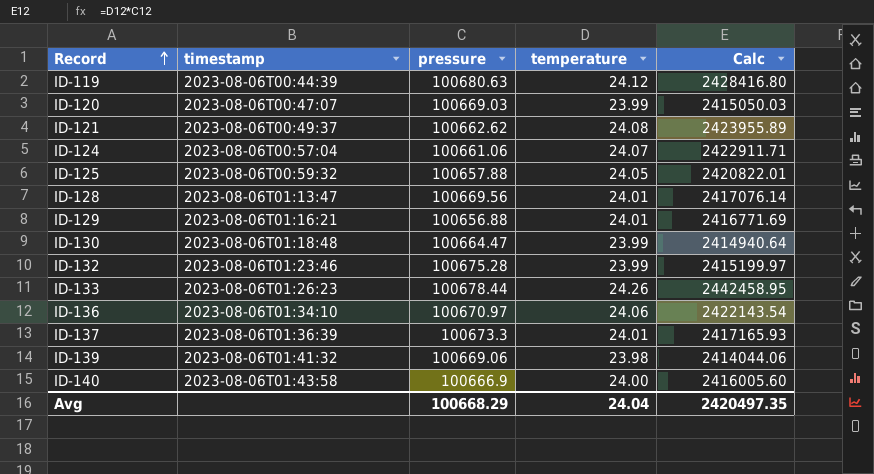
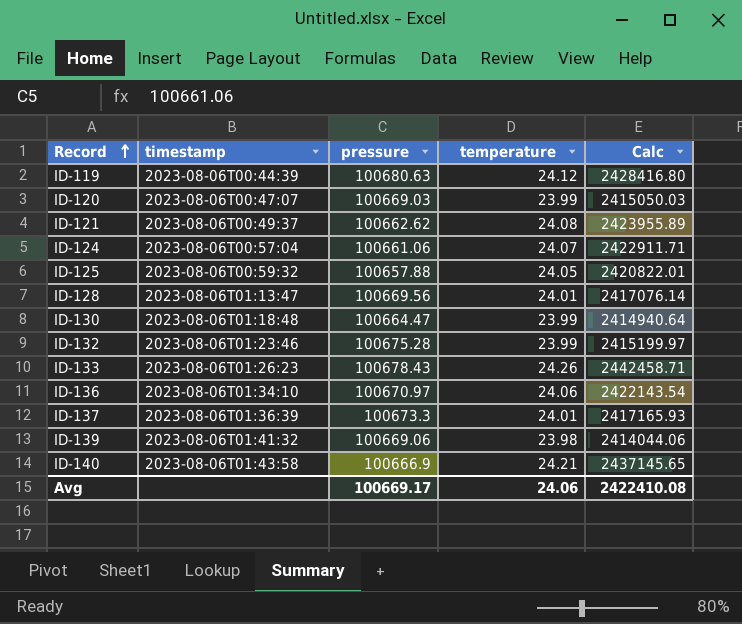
row ID-129: 2023-08-06T01:16:21 | 100656.88 | 24.01 | 2416771.69 -> none
ID-133 | pressure: 100678.44 -> 100678.43
ID-133 | Calc: 2442458.95 -> 2442458.71
ID-140 | temperature: 24.00 -> 24.21
ID-140 | Calc: 2416005.60 -> 2437145.65
Avg | pressure: 100668.29 -> 100669.17
Avg | temperature: 24.04 -> 24.06
Avg | Calc: 2420497.35 -> 2422410.08

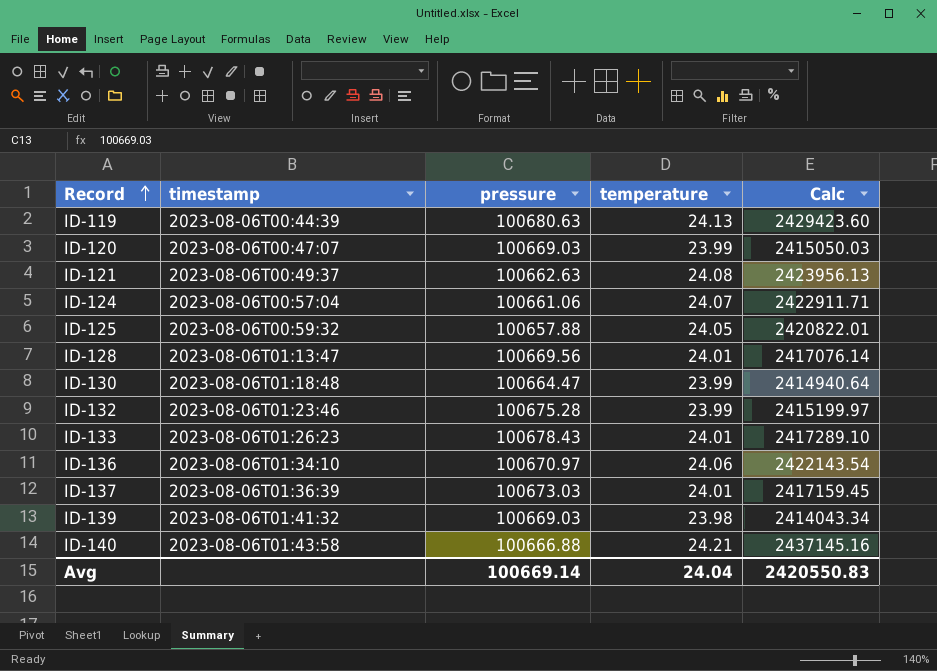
ID-119 | temperature: 24.12 -> 24.13
ID-119 | Calc: 2428416.80 -> 2429423.60
ID-121 | pressure: 100662.62 -> 100662.63
ID-121 | Calc: 2423955.89 -> 2423956.13
ID-133 | temperature: 24.26 -> 24.01
ID-133 | Calc: 2442458.71 -> 2417289.10
ID-137 | pressure: 100673.3 -> 100673.03
ID-137 | Calc: 2417165.93 -> 2417159.45
ID-139 | pressure: 100669.06 -> 100669.03
ID-139 | Calc: 2414044.06 -> 2414043.34
ID-140 | pressure: 100666.9 -> 100666.88
ID-140 | Calc: 2437145.65 -> 2437145.16
Avg | pressure: 100669.17 -> 100669.14
Avg | temperature: 24.06 -> 24.04
Avg | Calc: 2422410.08 -> 2420550.83

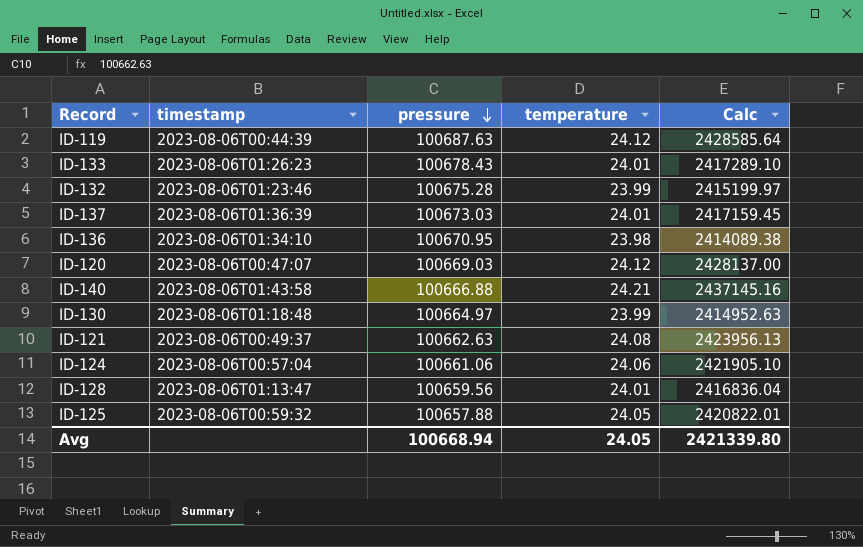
row order: Record ascending -> pressure descending
row ID-139: 2023-08-06T01:41:32 | 100669.03 | 23.98 | 2414043.34 -> none
ID-119 | pressure: 100680.63 -> 100687.63
ID-119 | temperature: 24.13 -> 24.12
ID-119 | Calc: 2429423.60 -> 2428585.64
ID-136 | pressure: 100670.97 -> 100670.95
ID-136 | temperature: 24.06 -> 23.98
ID-136 | Calc: 2422143.54 -> 2414089.38
ID-120 | temperature: 23.99 -> 24.12
ID-120 | Calc: 2415050.03 -> 2428137.00
ID-130 | pressure: 100664.47 -> 100664.97
ID-130 | Calc: 2414940.64 -> 2414952.63
ID-124 | temperature: 24.07 -> 24.06
ID-124 | Calc: 2422911.71 -> 2421905.10
ID-128 | pressure: 100669.56 -> 100659.56
ID-128 | Calc: 2417076.14 -> 2416836.04
Avg | pressure: 100669.14 -> 100668.94
Avg | temperature: 24.04 -> 24.05
Avg | Calc: 2420550.83 -> 2421339.80

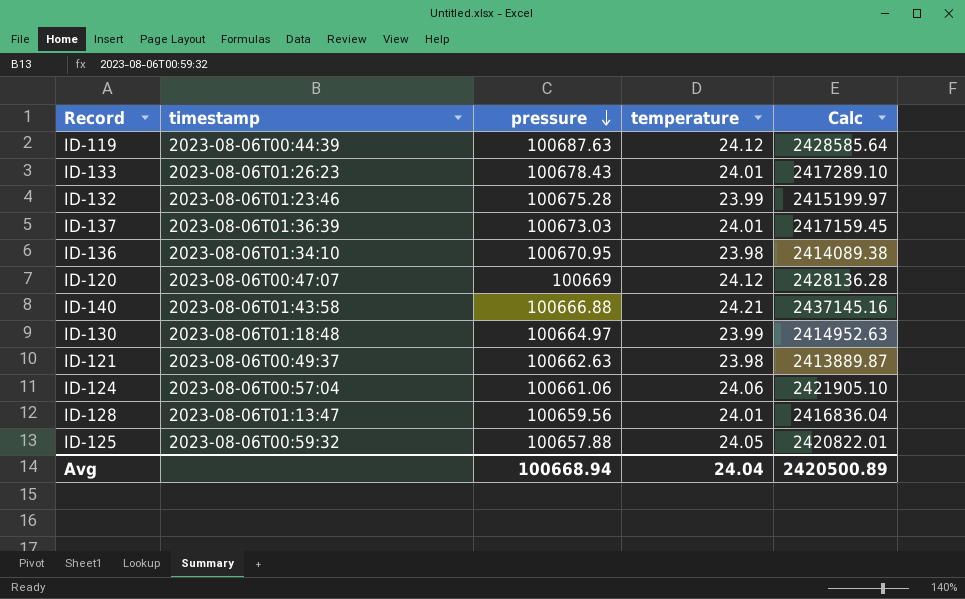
ID-120 | pressure: 100669.03 -> 100669
ID-120 | Calc: 2428137.00 -> 2428136.28
ID-121 | temperature: 24.08 -> 23.98
ID-121 | Calc: 2423956.13 -> 2413889.87
Avg | temperature: 24.05 -> 24.04
Avg | Calc: 2421339.80 -> 2420500.89

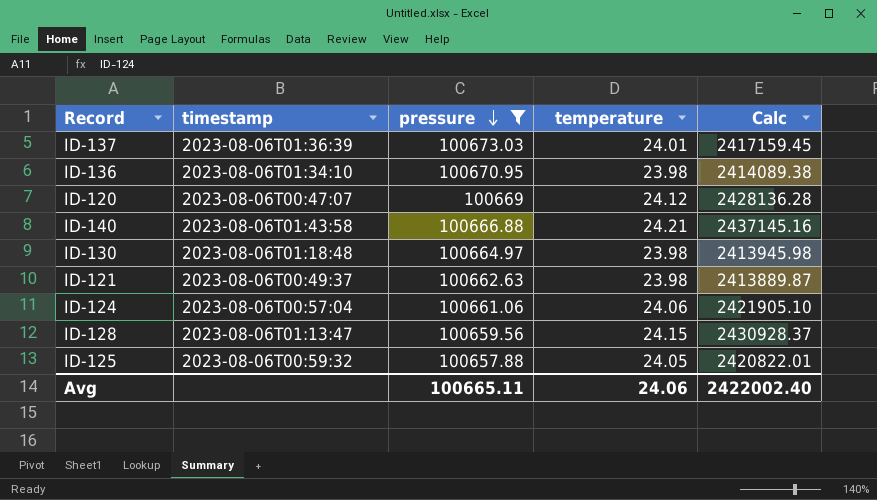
filter: none -> pressure <= 100673.03
ID-130 | temperature: 23.99 -> 23.98
ID-130 | Calc: 2414952.63 -> 2413945.98
ID-128 | temperature: 24.01 -> 24.15
ID-128 | Calc: 2416836.04 -> 2430928.37
Avg | pressure: 100668.94 -> 100665.11
Avg | temperature: 24.04 -> 24.06
Avg | Calc: 2420500.89 -> 2422002.40

